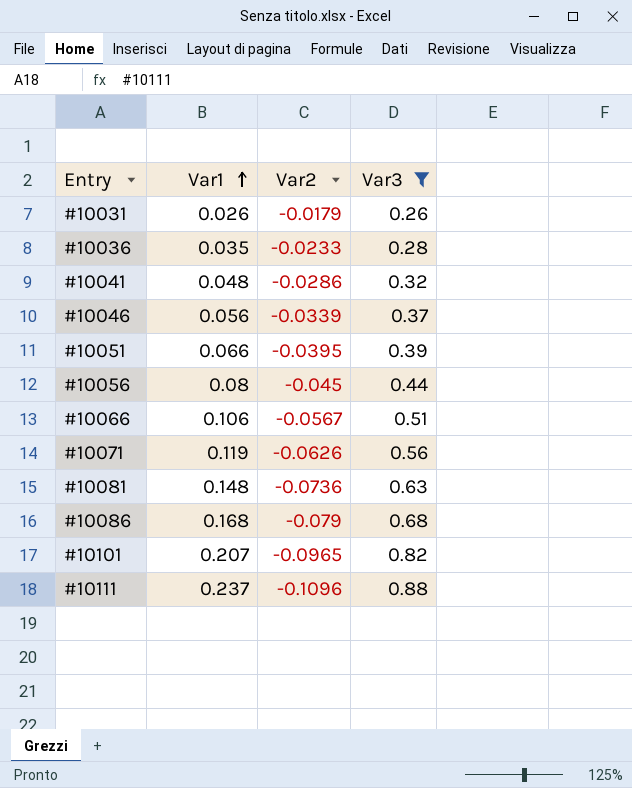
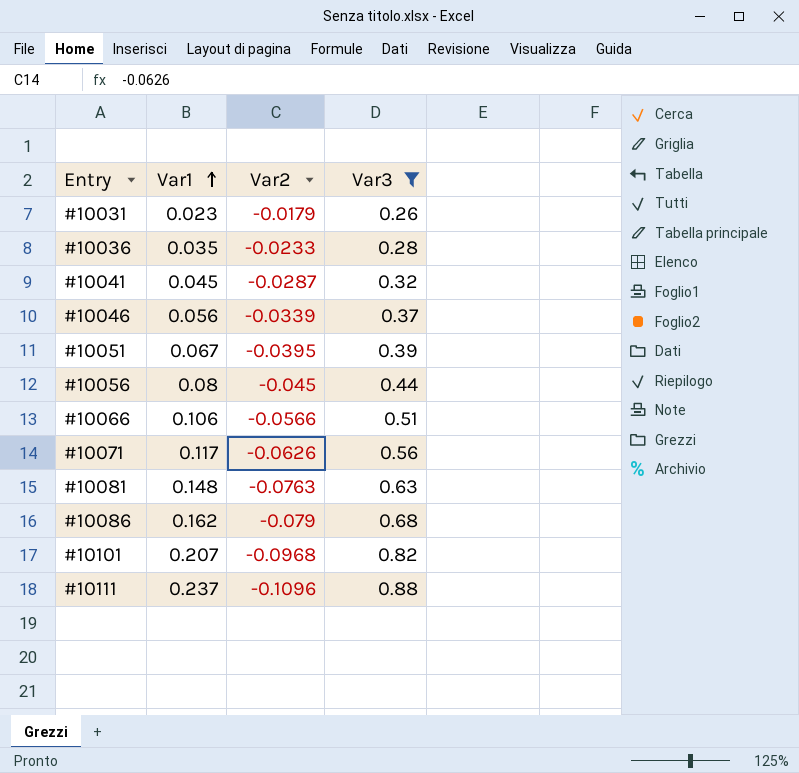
#10031 | Var1: 0.026 -> 0.023
#10041 | Var1: 0.048 -> 0.045
#10041 | Var2: -0.0286 -> -0.0287
#10051 | Var1: 0.066 -> 0.067
#10066 | Var2: -0.0567 -> -0.0566
#10071 | Var1: 0.119 -> 0.117
#10081 | Var2: -0.0736 -> -0.0763
#10086 | Var1: 0.168 -> 0.162
#10101 | Var2: -0.0965 -> -0.0968

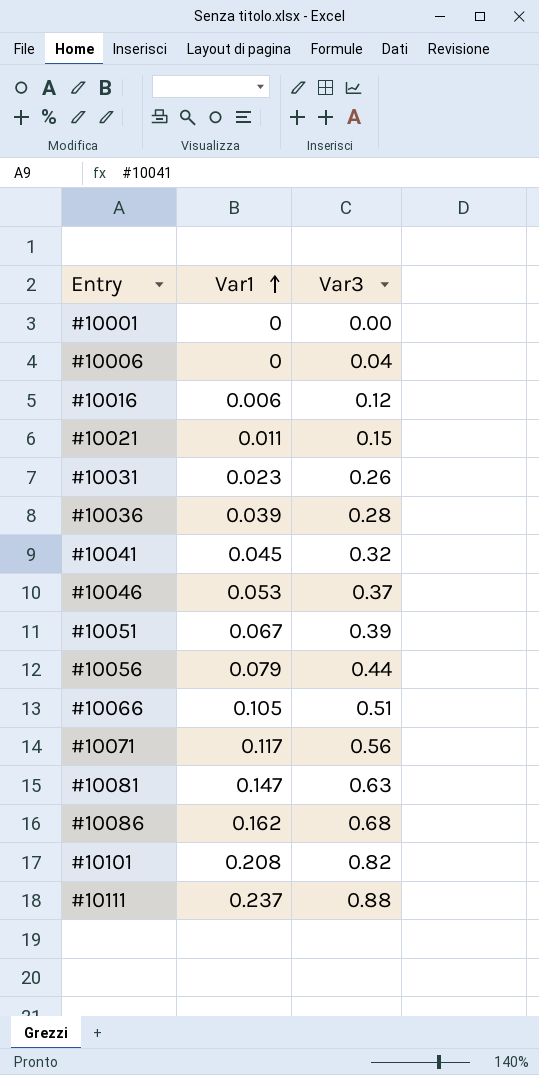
filter: Var3 >= 0.26 -> none
column Var2 | position: 3 -> none
#10036 | Var1: 0.035 -> 0.039
#10046 | Var1: 0.056 -> 0.053
#10056 | Var1: 0.08 -> 0.079
#10066 | Var1: 0.106 -> 0.105
#10081 | Var1: 0.148 -> 0.147
#10101 | Var1: 0.207 -> 0.208

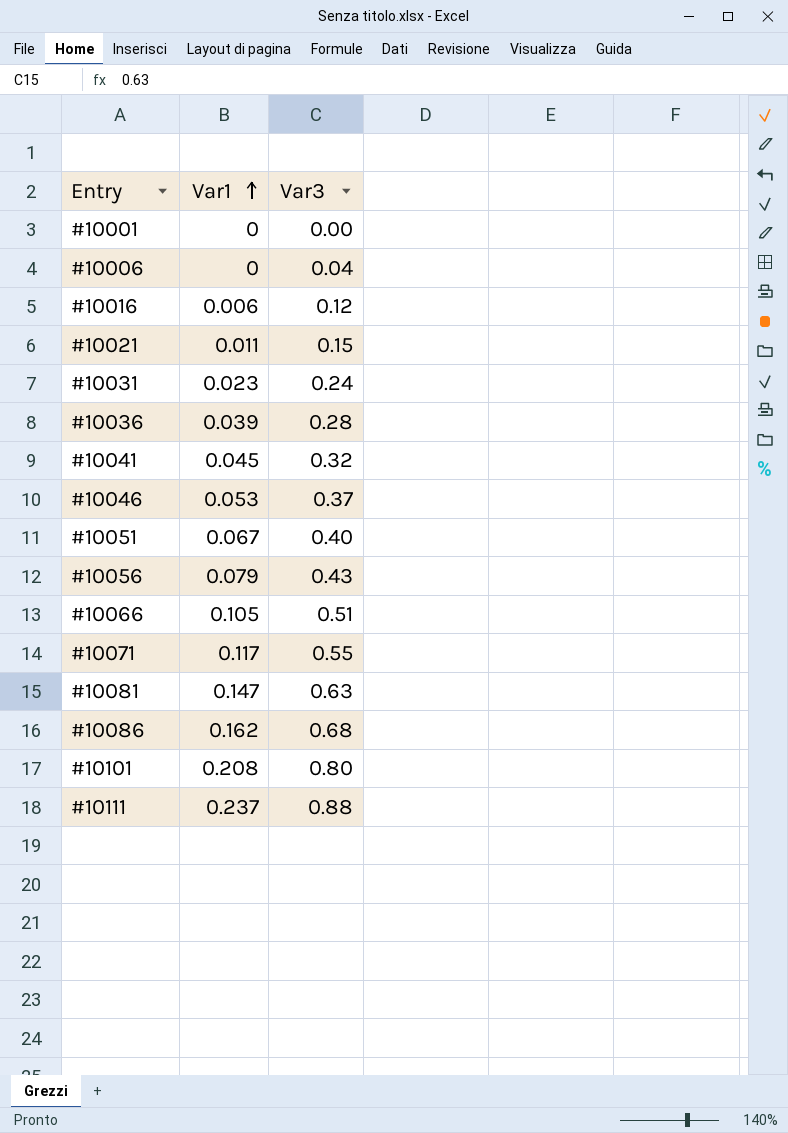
#10031 | Var3: 0.26 -> 0.24
#10051 | Var3: 0.39 -> 0.40
#10056 | Var3: 0.44 -> 0.43
#10071 | Var3: 0.56 -> 0.55
#10101 | Var3: 0.82 -> 0.80

